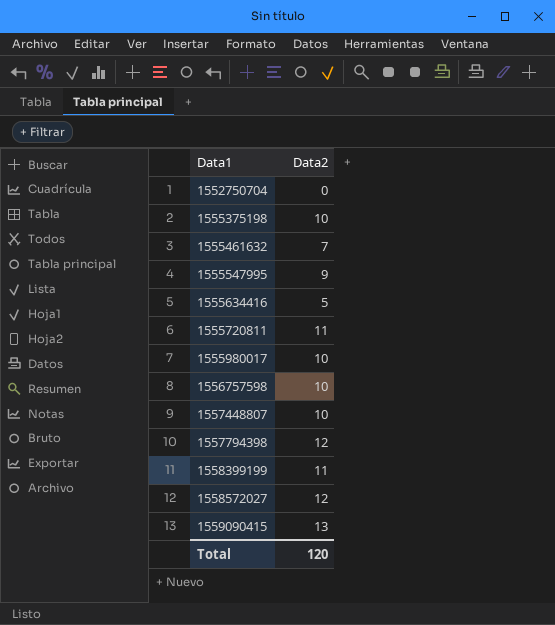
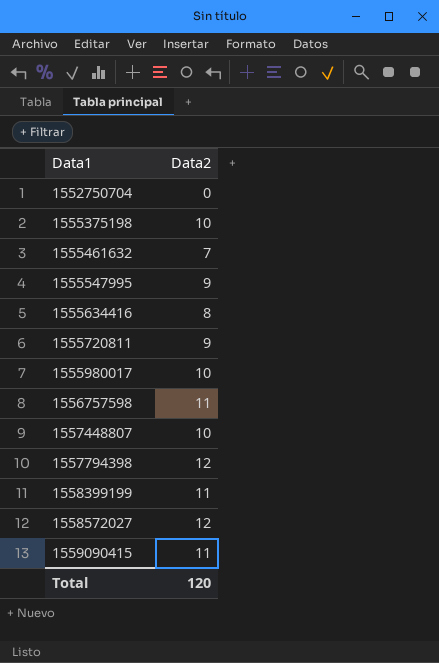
1555634416 | Data2: 5 -> 8
1555720811 | Data2: 11 -> 9
1556757598 | Data2: 10 -> 11
1559090415 | Data2: 13 -> 11

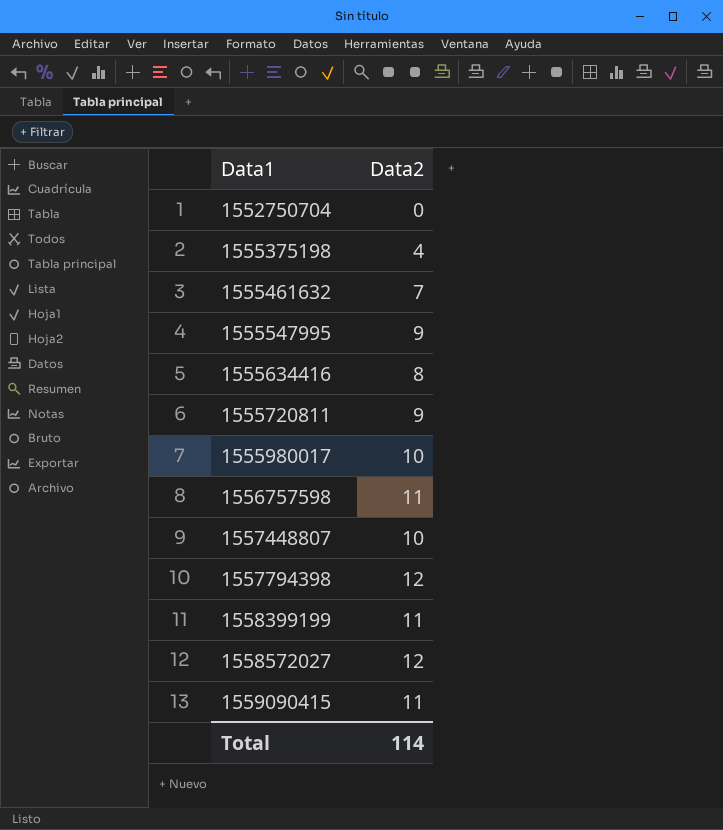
1555375198 | Data2: 10 -> 4
Total | Data2: 120 -> 114

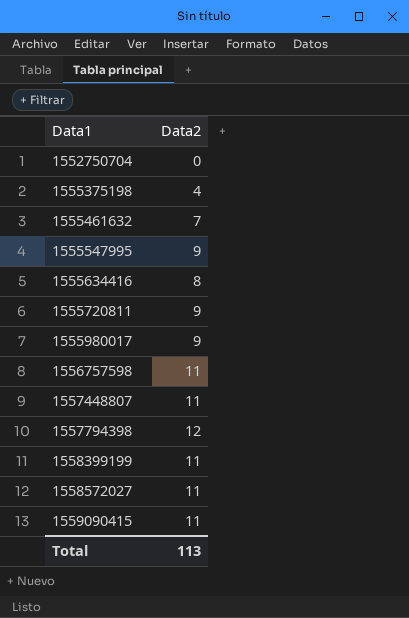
1555980017 | Data2: 10 -> 9
1557448807 | Data2: 10 -> 11
1558572027 | Data2: 12 -> 11
Total | Data2: 114 -> 113

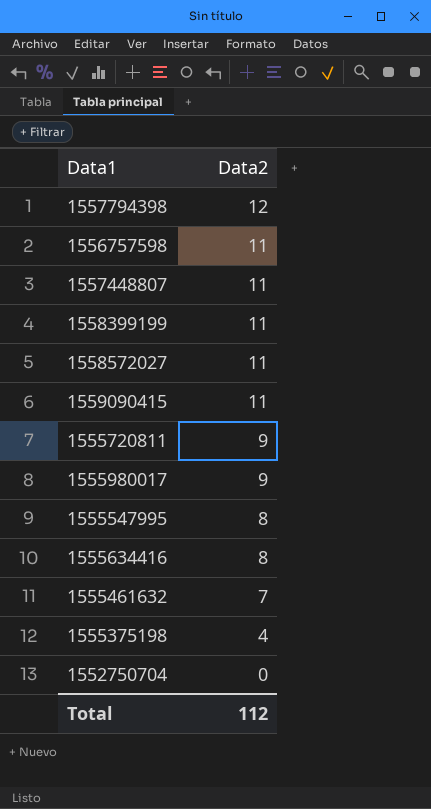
row order: Data1 ascending -> Data2 descending
1555547995 | Data2: 9 -> 8
Total | Data2: 113 -> 112

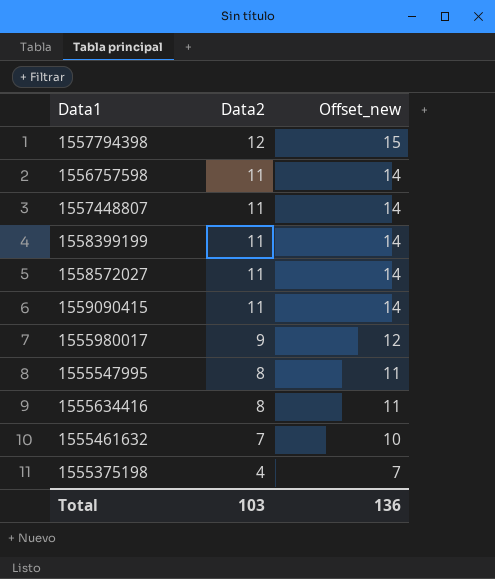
column Offset_new | formula: none -> [Data2] + 3
row 1555720811: 9 -> none
row 1552750704: 0 -> none
Total | Data2: 112 -> 103

